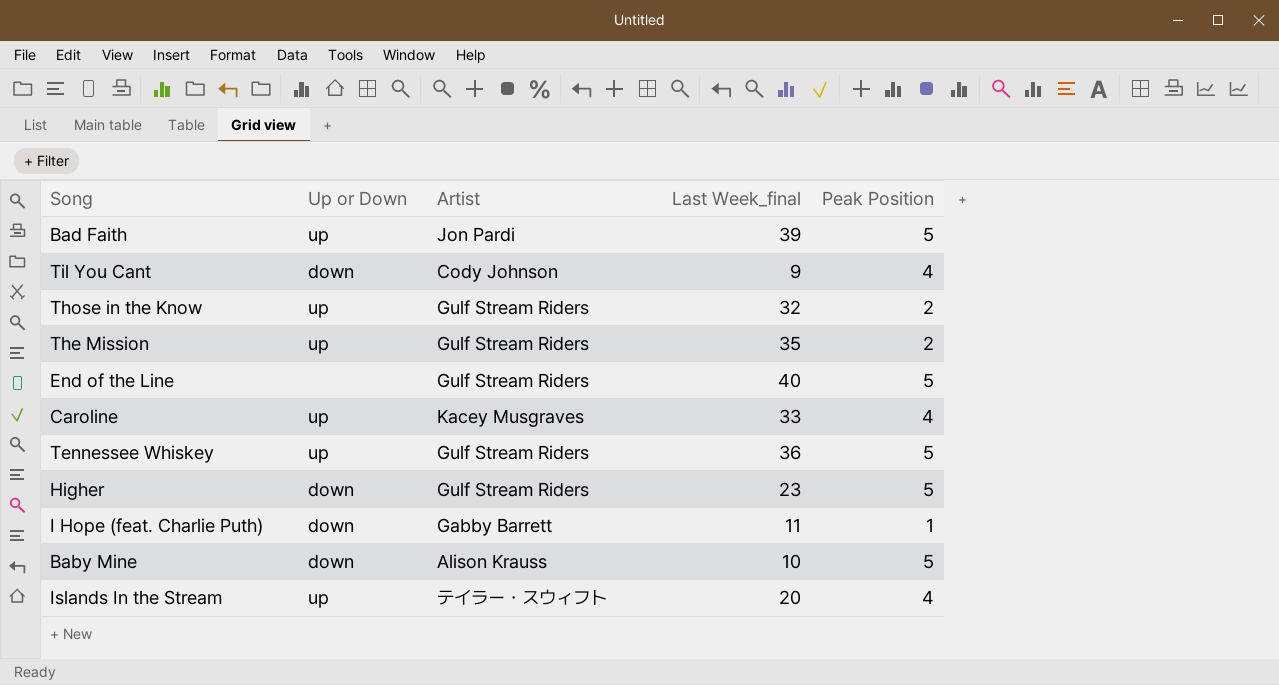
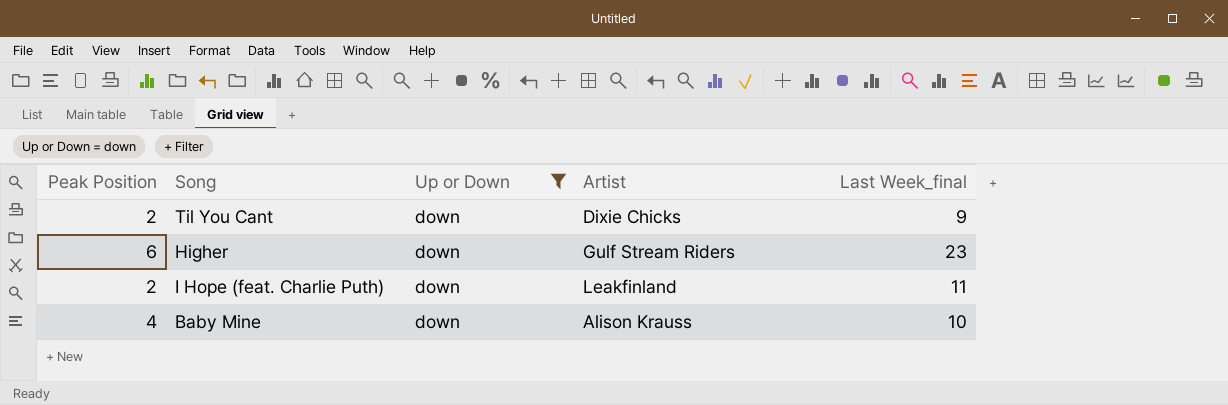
filter: none -> Up or Down = down
column Peak Position | position: 5 -> 1
Til You Cant | Peak Position: 4 -> 2
Til You Cant | Artist: Cody Johnson -> Dixie Chicks
Higher | Peak Position: 5 -> 6
I Hope (feat. Charlie Puth) | Peak Position: 1 -> 2
I Hope (feat. Charlie Puth) | Artist: Gabby Barrett -> Leakfinland
Baby Mine | Peak Position: 5 -> 4

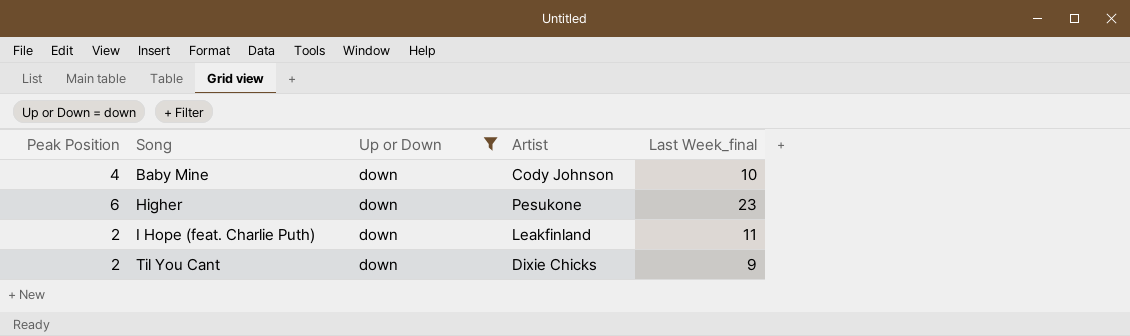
row order: none -> Song ascending
Baby Mine | Artist: Alison Krauss -> Cody Johnson
Higher | Artist: Gulf Stream Riders -> Pesukone

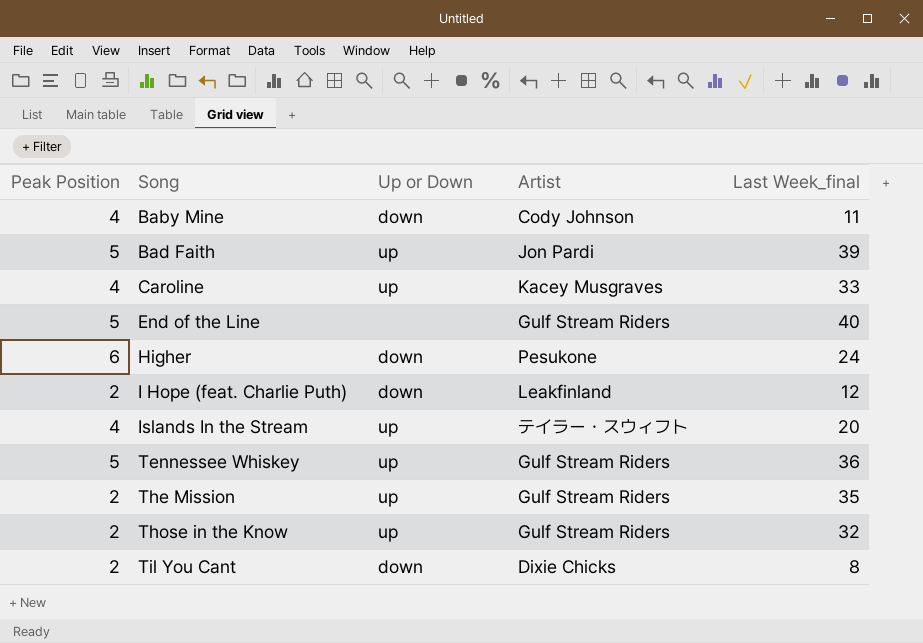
filter: Up or Down = down -> none
Baby Mine | Last Week_final: 10 -> 11
Higher | Last Week_final: 23 -> 24
I Hope (feat. Charlie Puth) | Last Week_final: 11 -> 12
Til You Cant | Last Week_final: 9 -> 8

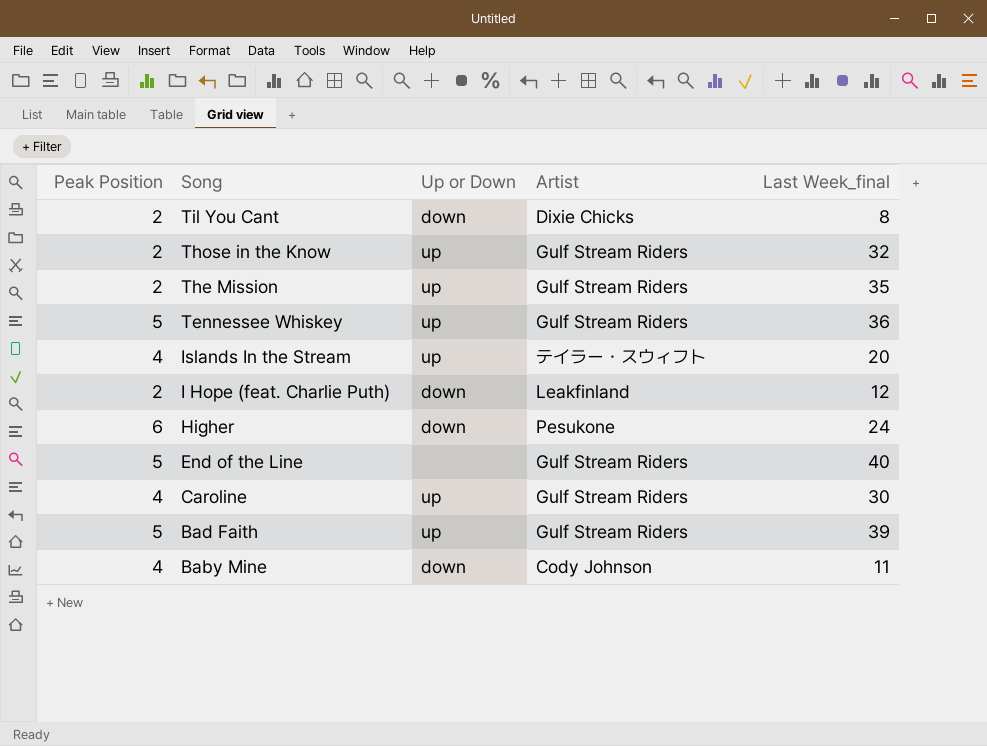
row order: Song ascending -> Song descending
Caroline | Artist: Kacey Musgraves -> Gulf Stream Riders
Caroline | Last Week_final: 33 -> 30
Bad Faith | Artist: Jon Pardi -> Gulf Stream Riders

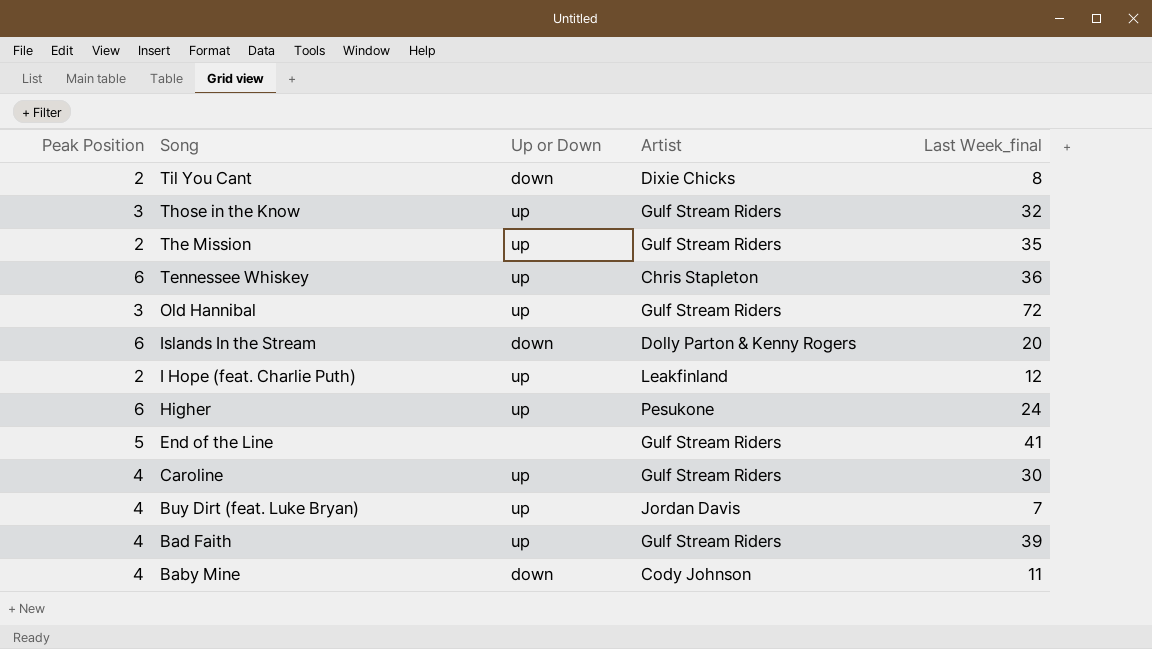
Those in the Know | Peak Position: 2 -> 3
Tennessee Whiskey | Peak Position: 5 -> 6
Tennessee Whiskey | Artist: Gulf Stream Riders -> Chris Stapleton
row Old Hannibal: none -> 3 | up | Gulf Stream Riders | 72
Islands In the Stream | Peak Position: 4 -> 6
Islands In the Stream | Up or Down: up -> down
Islands In the Stream | Artist: テイラー・スウィフト -> Dolly Parton & Kenny Rogers
I Hope (feat. Charlie Puth) | Up or Down: down -> up
Higher | Up or Down: down -> up
End of the Line | Last Week_final: 40 -> 41
row Buy Dirt (feat. Luke Bryan): none -> 4 | up | Jordan Davis | 7
Bad Faith | Peak Position: 5 -> 4

